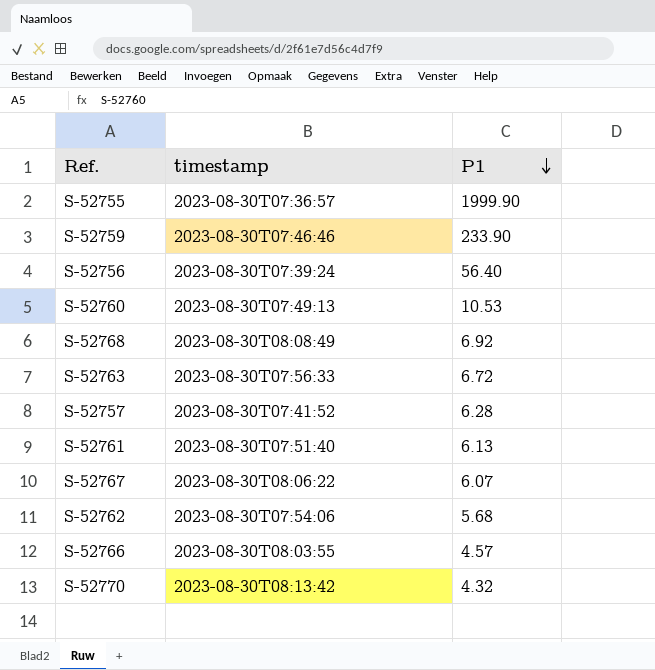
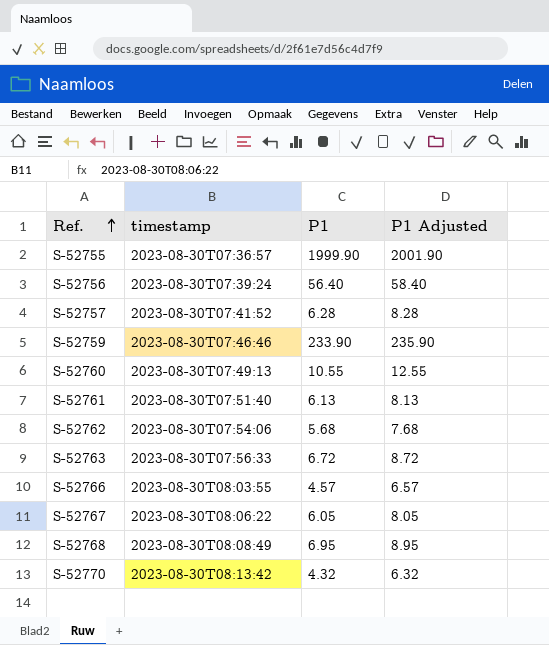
row order: P1 descending -> Ref. ascending
column P1 Adjusted | formula: none -> [P1] + 2
S-52760 | P1: 10.53 -> 10.55
S-52767 | P1: 6.07 -> 6.05
S-52768 | P1: 6.92 -> 6.95

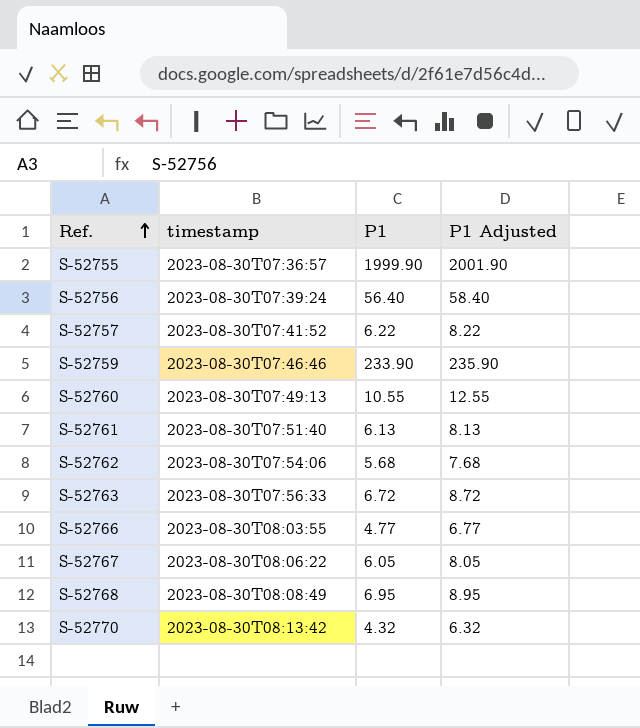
S-52757 | P1: 6.28 -> 6.22
S-52757 | P1 Adjusted: 8.28 -> 8.22
S-52766 | P1: 4.57 -> 4.77
S-52766 | P1 Adjusted: 6.57 -> 6.77

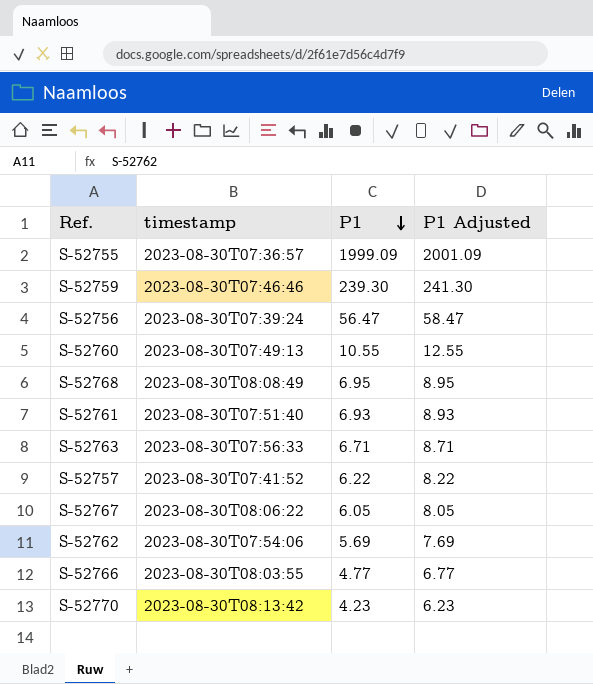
row order: Ref. ascending -> P1 descending
S-52755 | P1: 1999.90 -> 1999.09
S-52755 | P1 Adjusted: 2001.90 -> 2001.09
S-52759 | P1: 233.90 -> 239.30
S-52759 | P1 Adjusted: 235.90 -> 241.30
S-52756 | P1: 56.40 -> 56.47
S-52756 | P1 Adjusted: 58.40 -> 58.47
S-52761 | P1: 6.13 -> 6.93
S-52761 | P1 Adjusted: 8.13 -> 8.93
S-52763 | P1: 6.72 -> 6.71
S-52763 | P1 Adjusted: 8.72 -> 8.71
S-52762 | P1: 5.68 -> 5.69
S-52762 | P1 Adjusted: 7.68 -> 7.69
S-52770 | P1: 4.32 -> 4.23
S-52770 | P1 Adjusted: 6.32 -> 6.23

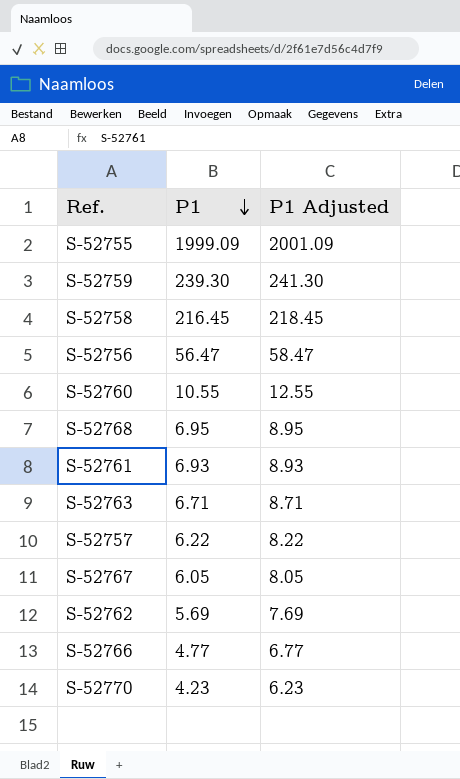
column timestamp | position: 2 -> none
row S-52758: none -> 216.45 | 218.45

